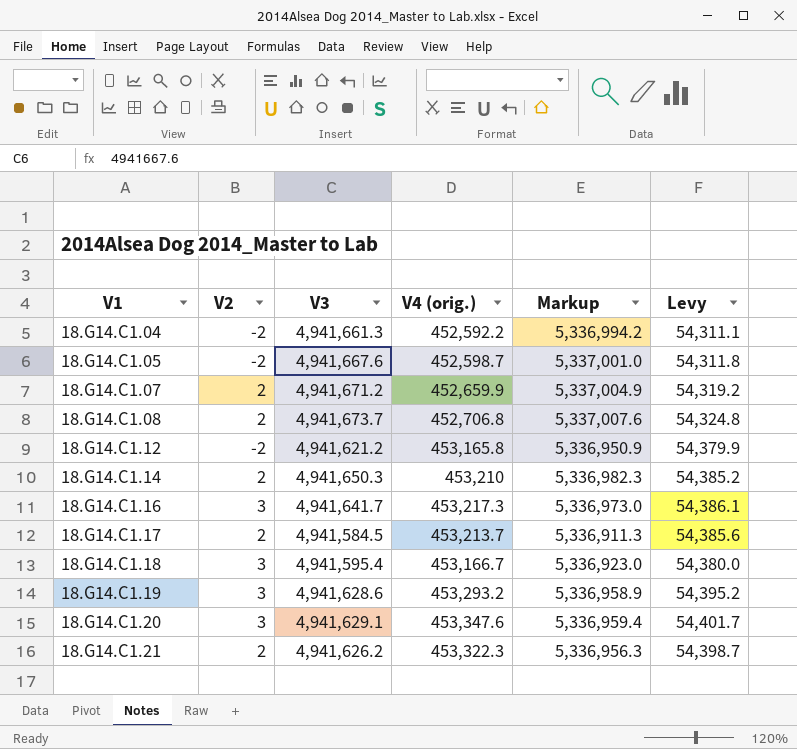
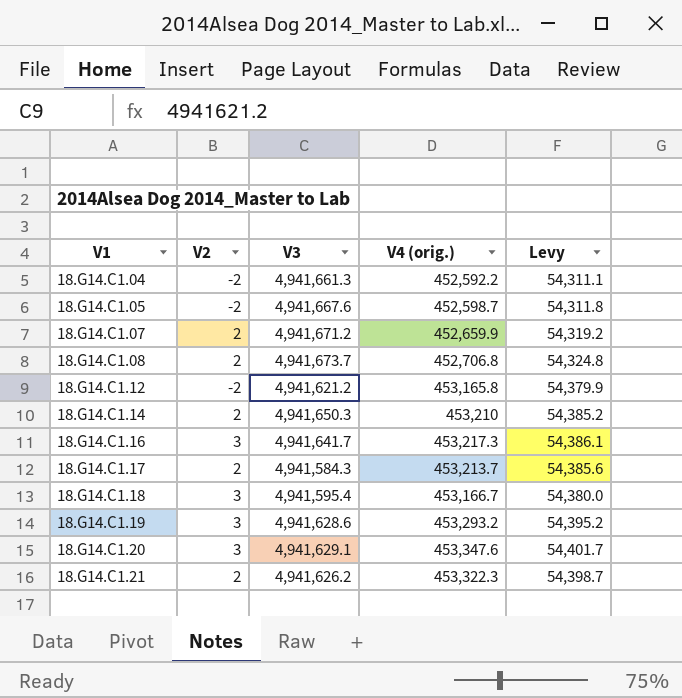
column Markup | formula: [V3] * 1.08 -> none
18.G14.C1.17 | V3: 4,941,584.5 -> 4,941,584.3

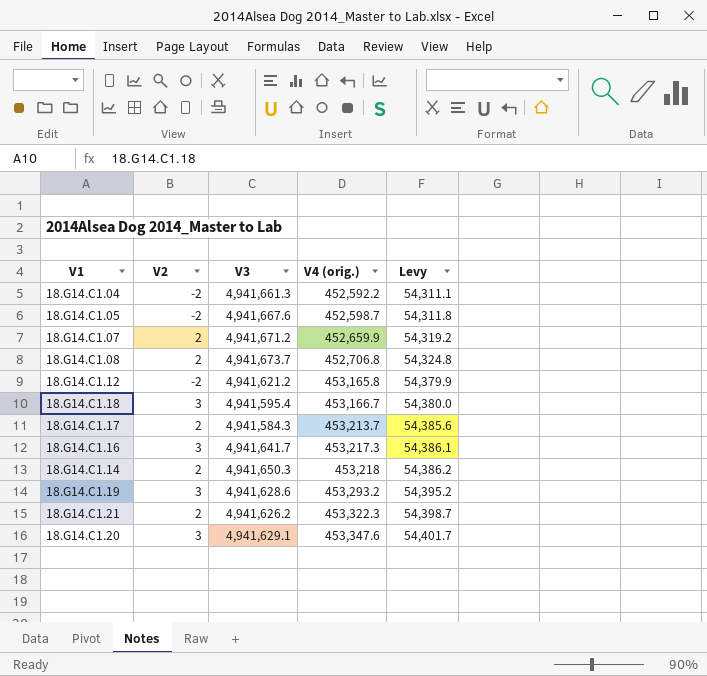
row order: V1 ascending -> V4 (orig.) ascending
18.G14.C1.14 | V4 (orig.): 453,210 -> 453,218
18.G14.C1.14 | Levy: 54,385.2 -> 54,386.2

